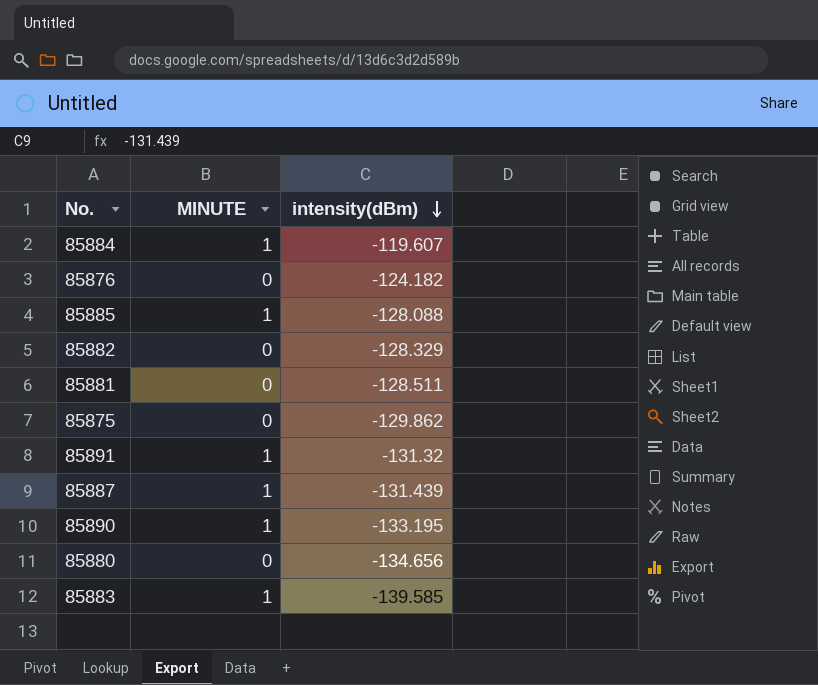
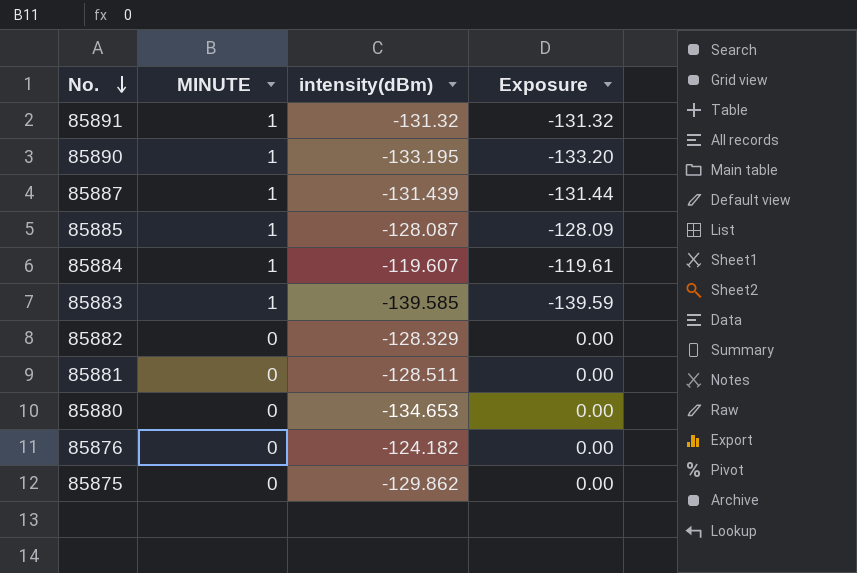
row order: intensity(dBm) descending -> No. descending
column Exposure | formula: none -> [MINUTE] * [intensity(dBm)]
85885 | intensity(dBm): -128.088 -> -128.087
85880 | intensity(dBm): -134.656 -> -134.653

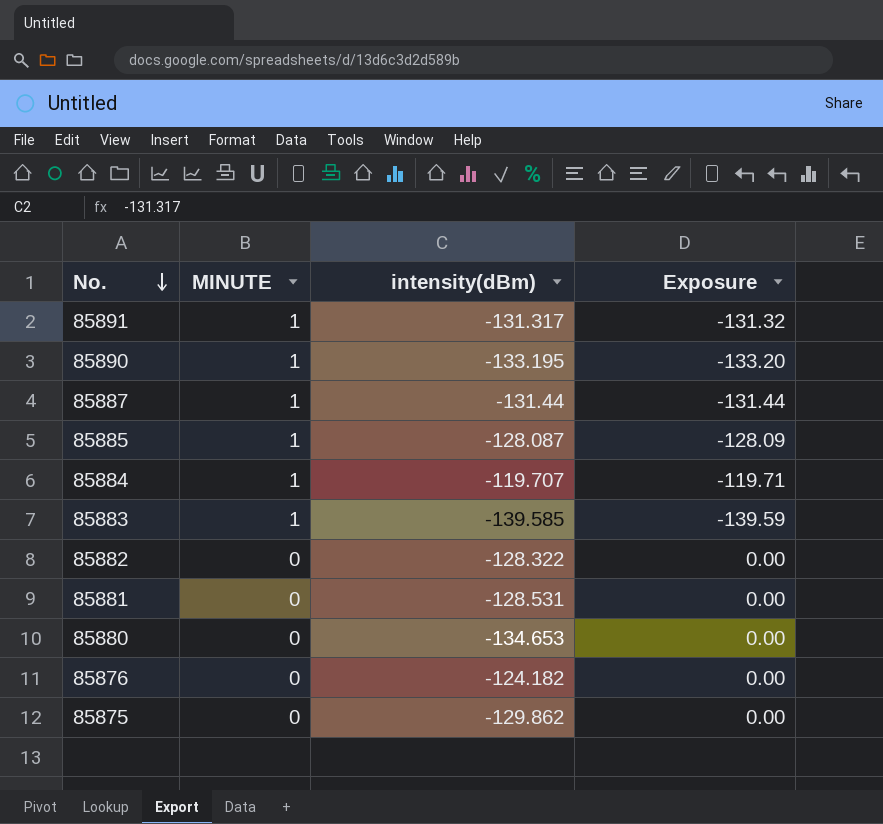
85891 | intensity(dBm): -131.32 -> -131.317
85887 | intensity(dBm): -131.439 -> -131.44
85884 | intensity(dBm): -119.607 -> -119.707
85884 | Exposure: -119.61 -> -119.71
85882 | intensity(dBm): -128.329 -> -128.322
85881 | intensity(dBm): -128.511 -> -128.531

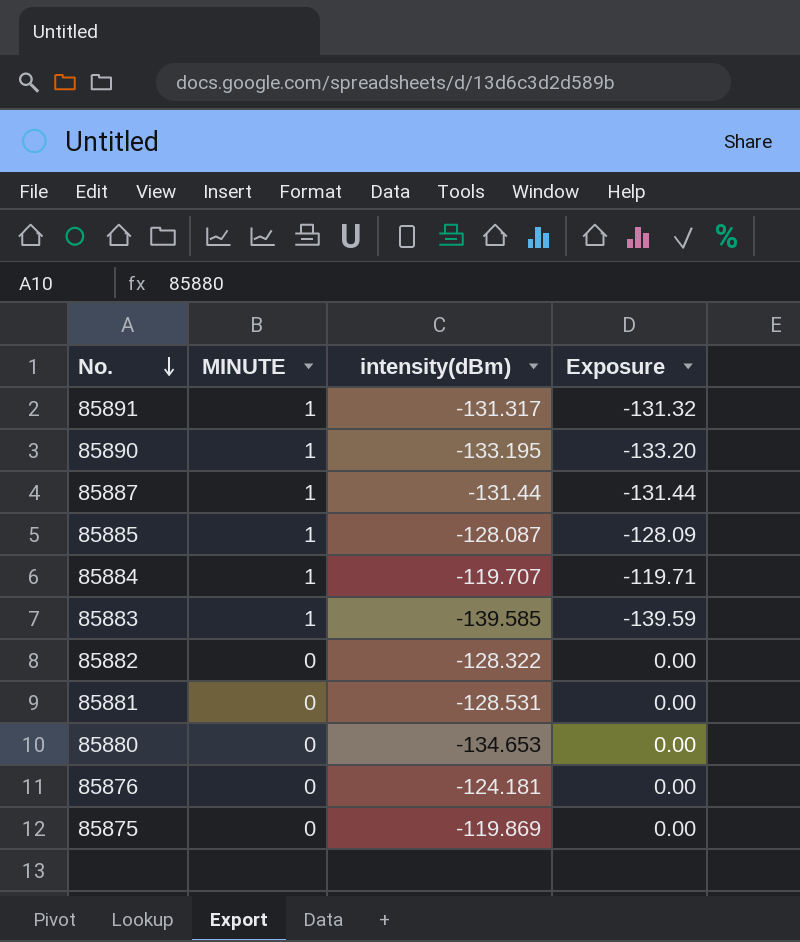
85876 | intensity(dBm): -124.182 -> -124.181
85875 | intensity(dBm): -129.862 -> -119.869

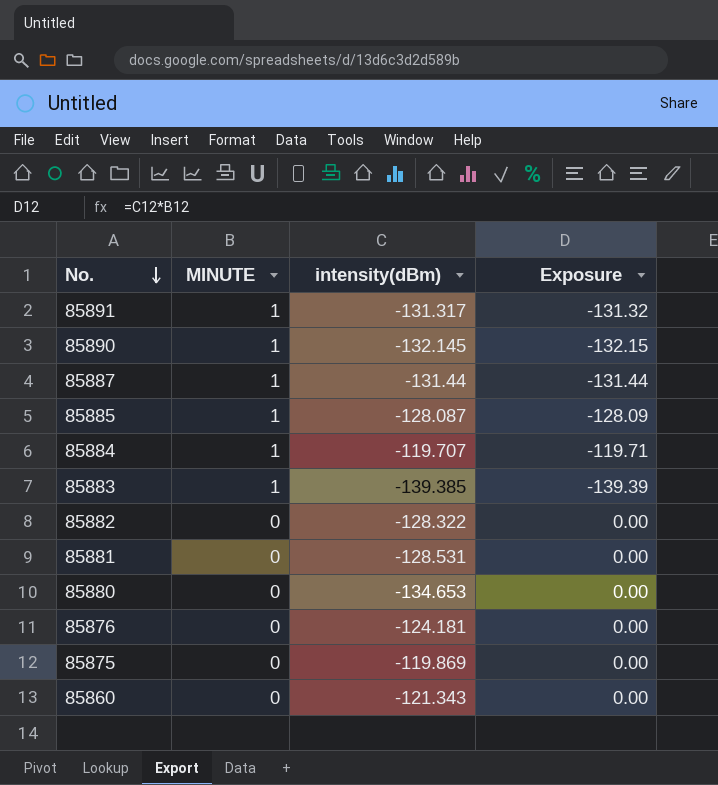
85890 | intensity(dBm): -133.195 -> -132.145
85890 | Exposure: -133.20 -> -132.15
85883 | intensity(dBm): -139.585 -> -139.385
85883 | Exposure: -139.59 -> -139.39
row 85860: none -> 0 | -121.343 | 0.00

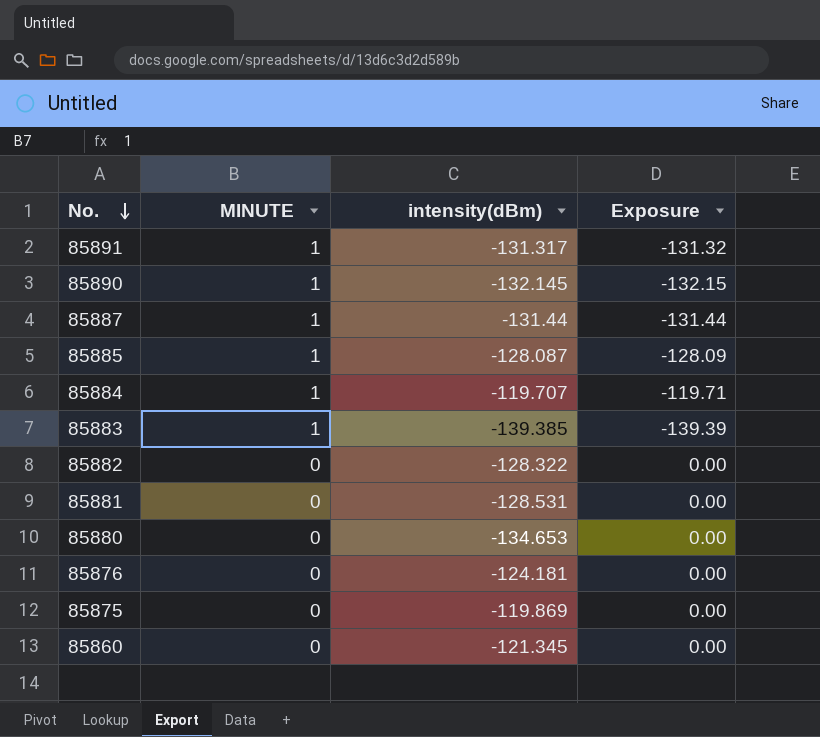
85860 | intensity(dBm): -121.343 -> -121.345

